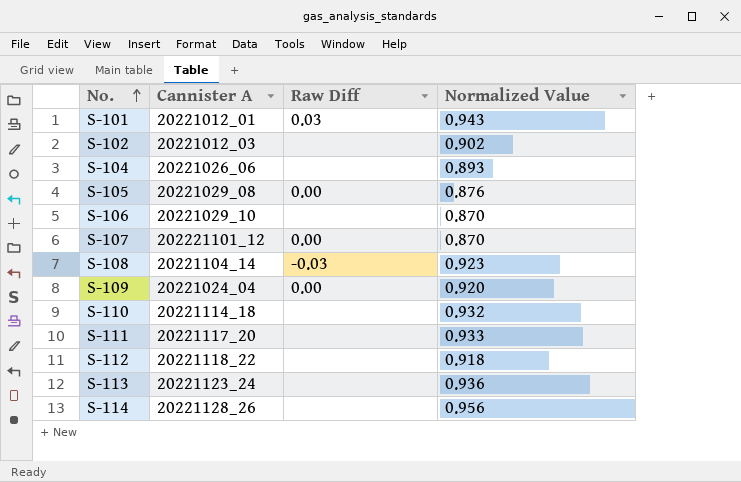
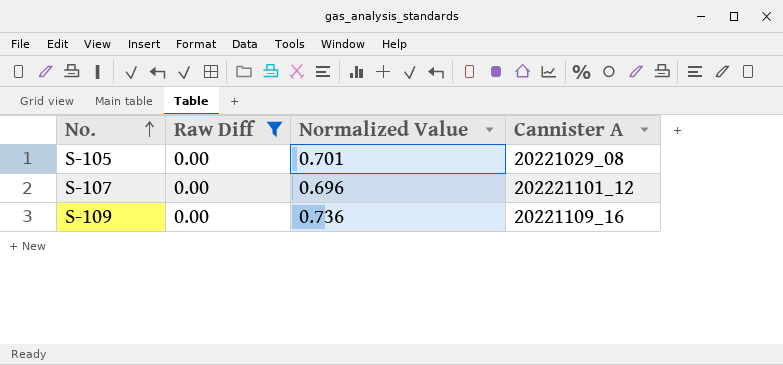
filter: none -> Raw Diff = 0.00
column Cannister A | position: 2 -> 4
S-105 | Normalized Value: 0.876 -> 0.701
S-107 | Normalized Value: 0.870 -> 0.696
S-109 | Normalized Value: 0.920 -> 0.736
S-109 | Cannister A: 20221024_04 -> 20221109_16

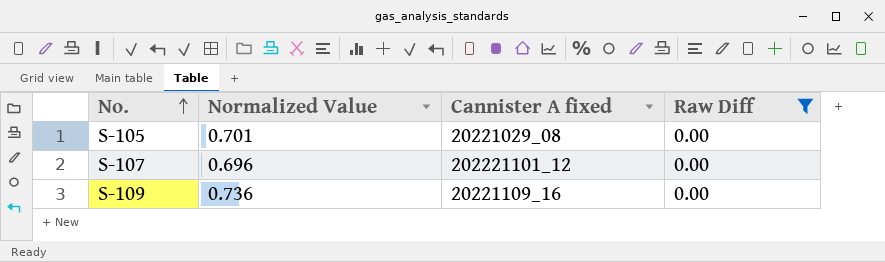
column name: Cannister A -> Cannister A fixed
column Raw Diff | position: 2 -> 4

